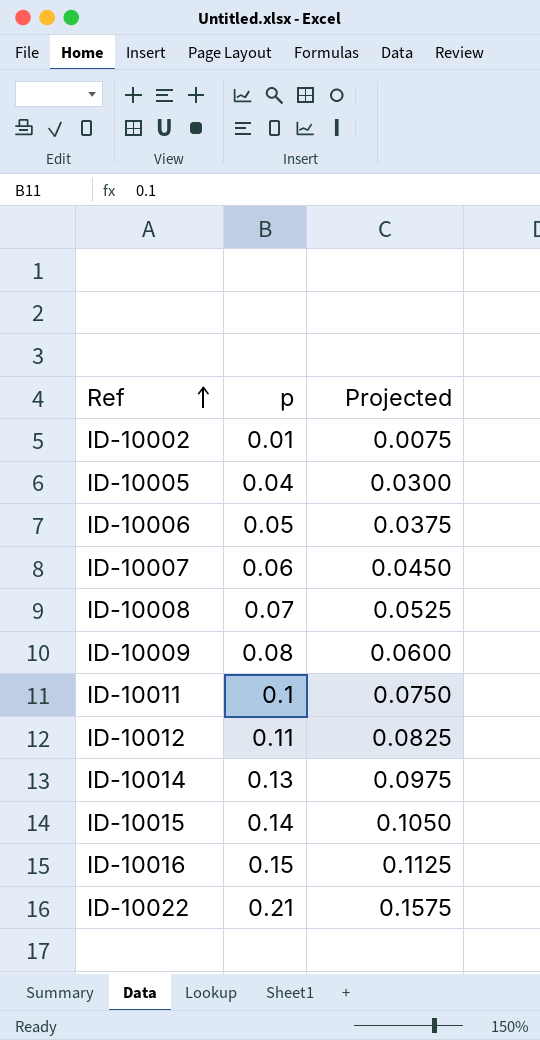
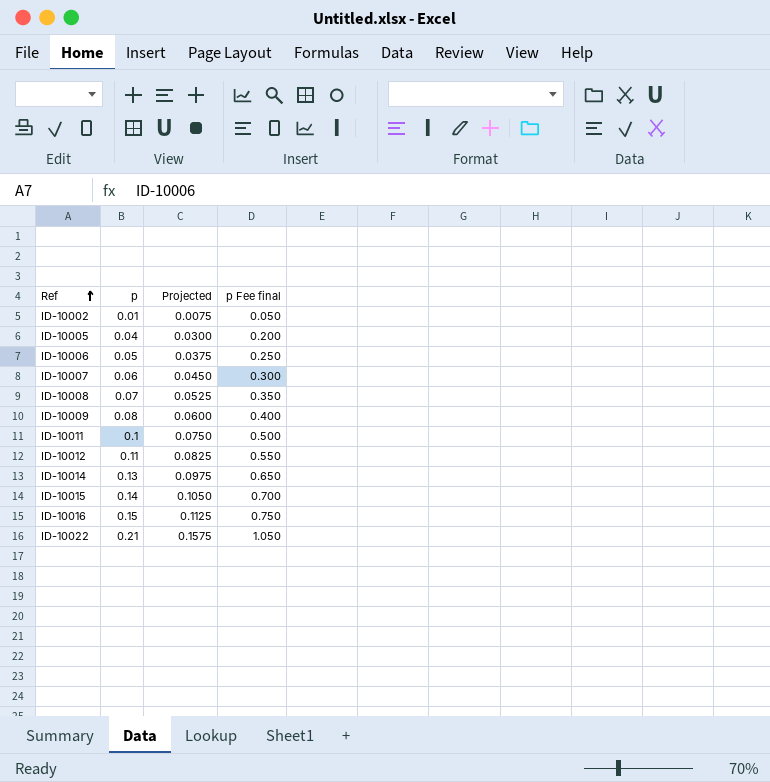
column p Fee final | formula: none -> [p] * 5

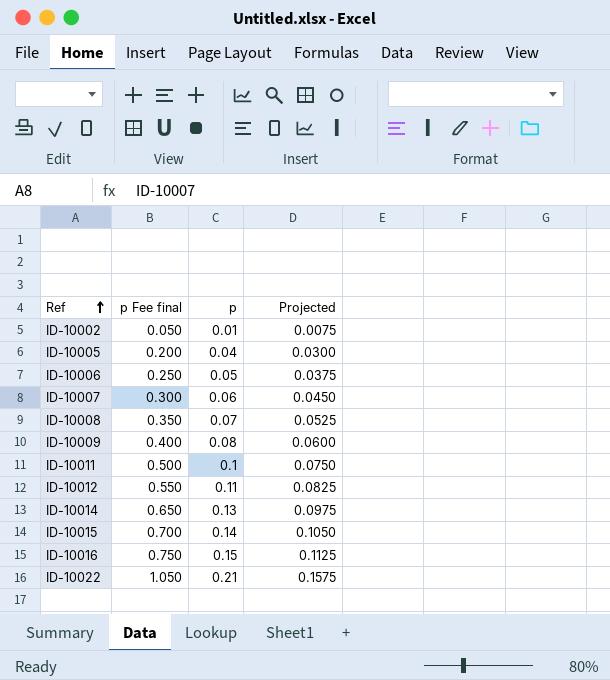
column p Fee final | position: 4 -> 2

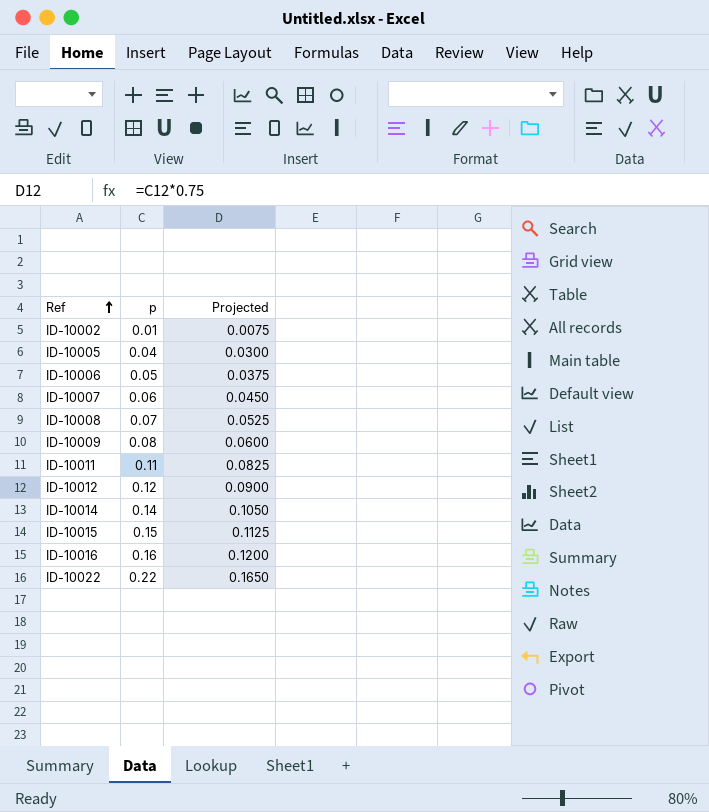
column p Fee final | formula: [p] * 5 -> none
ID-10011 | p: 0.1 -> 0.11
ID-10011 | Projected: 0.0750 -> 0.0825
ID-10012 | p: 0.11 -> 0.12
ID-10012 | Projected: 0.0825 -> 0.0900
ID-10014 | p: 0.13 -> 0.14
ID-10014 | Projected: 0.0975 -> 0.1050
ID-10015 | p: 0.14 -> 0.15
ID-10015 | Projected: 0.1050 -> 0.1125
ID-10016 | p: 0.15 -> 0.16
ID-10016 | Projected: 0.1125 -> 0.1200
ID-10022 | p: 0.21 -> 0.22
ID-10022 | Projected: 0.1575 -> 0.1650

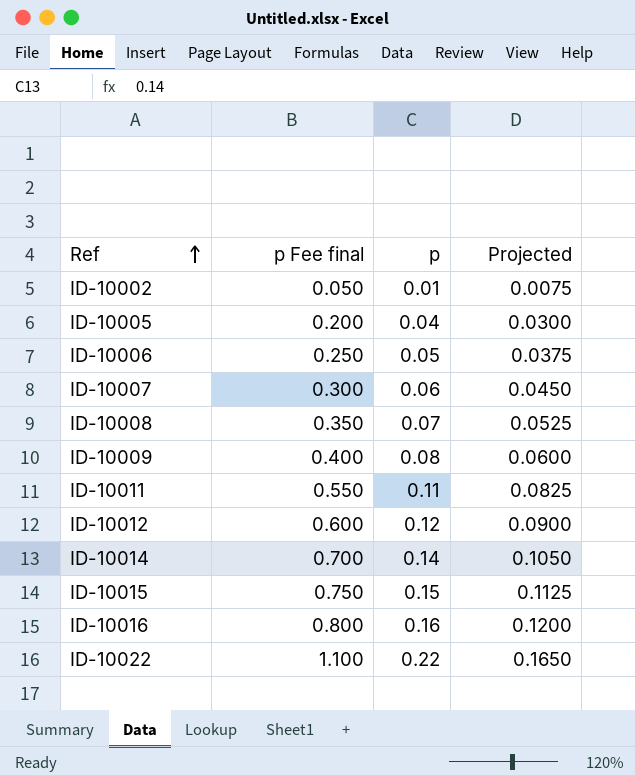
column p Fee final | formula: none -> [p] * 5

